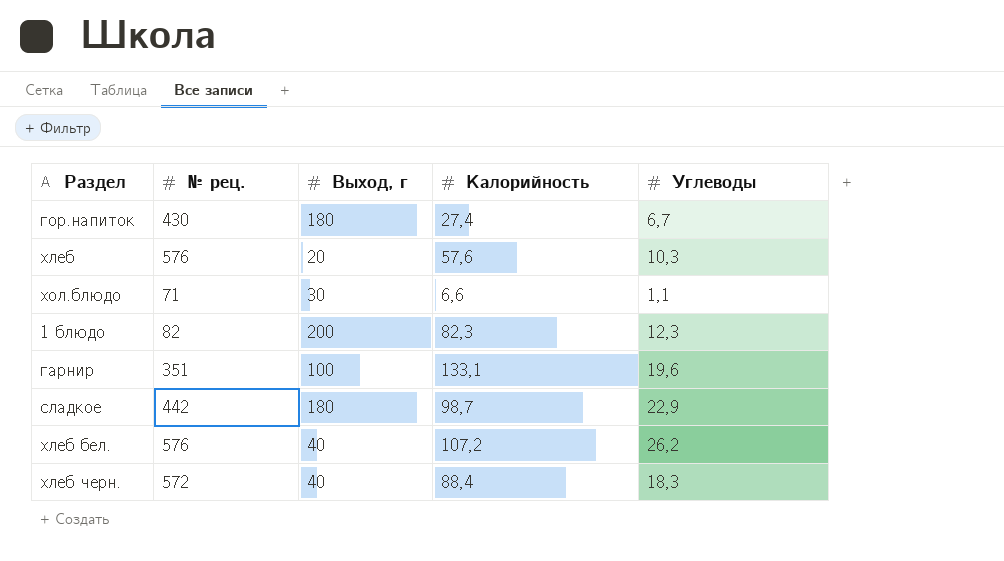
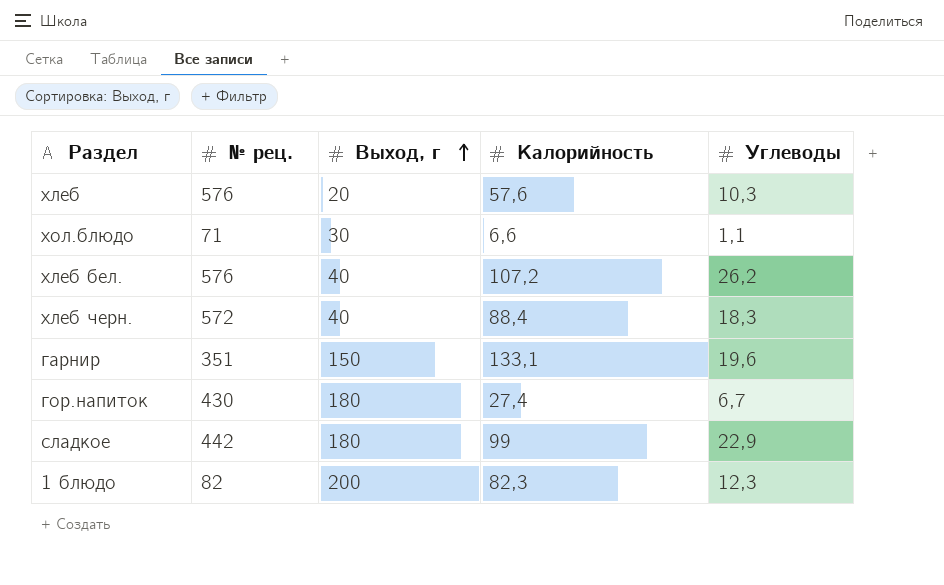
row order: none -> Выход, г ascending
гарнир | Выход, г: 100 -> 150
сладкое | Калорийность: 98,7 -> 99

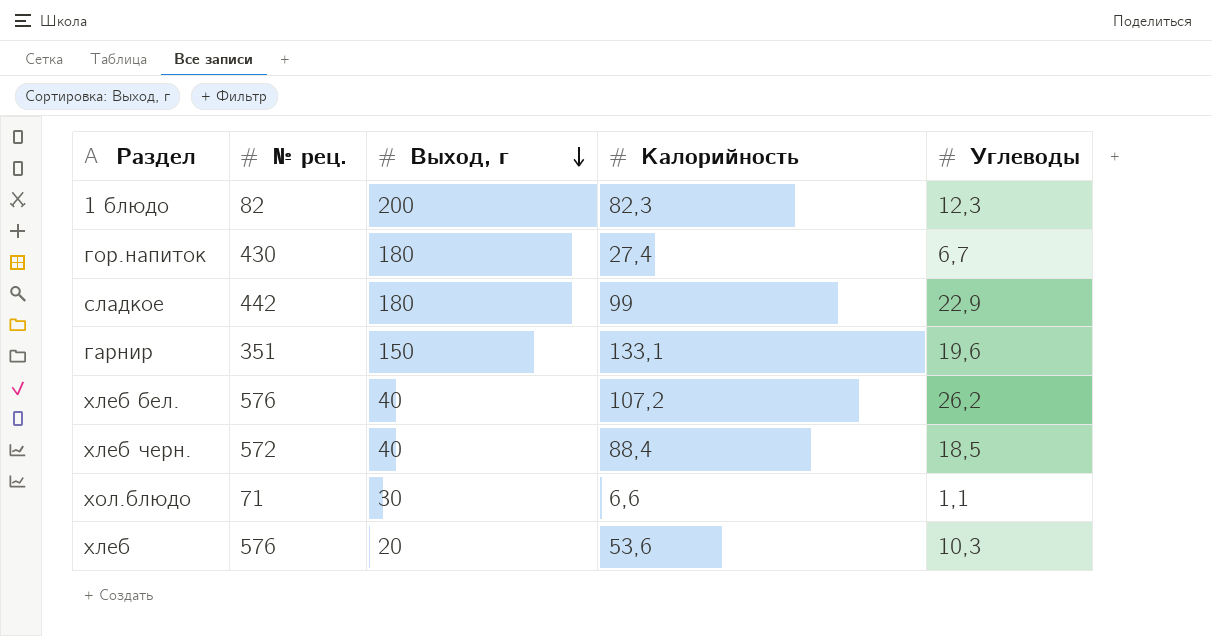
row order: Выход, г ascending -> Выход, г descending
хлеб черн. | Углеводы: 18,3 -> 18,5
хлеб | Калорийность: 57,6 -> 53,6

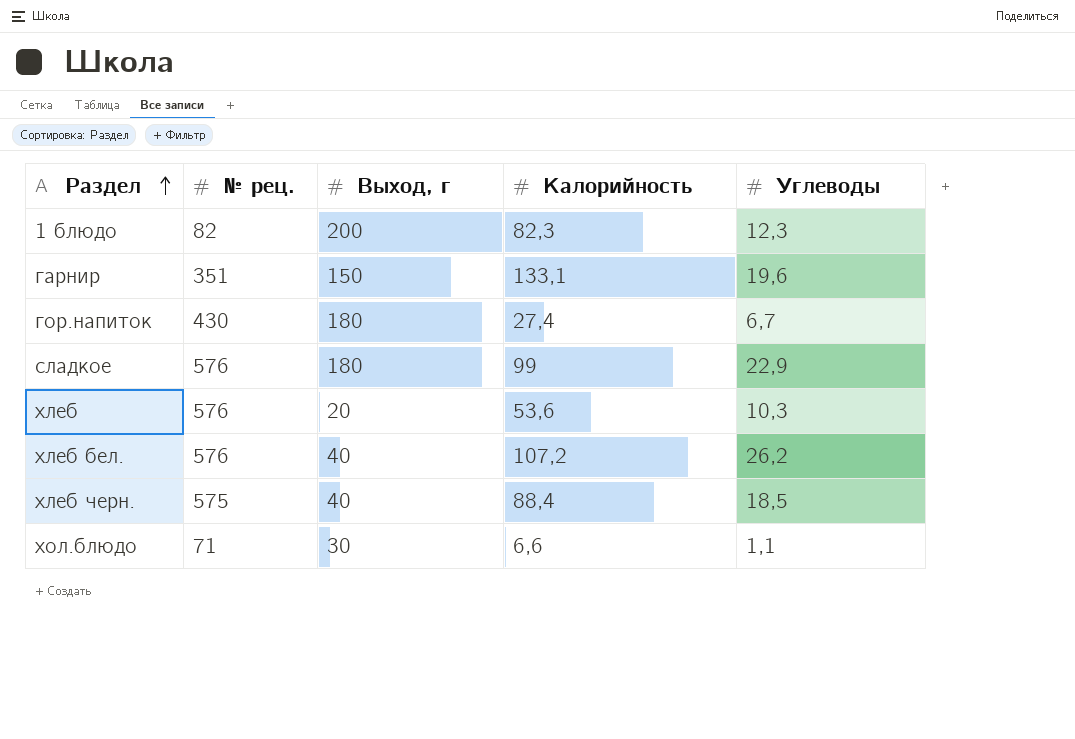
row order: Выход, г descending -> Раздел ascending
сладкое | № рец.: 442 -> 576
хлеб черн. | № рец.: 572 -> 575

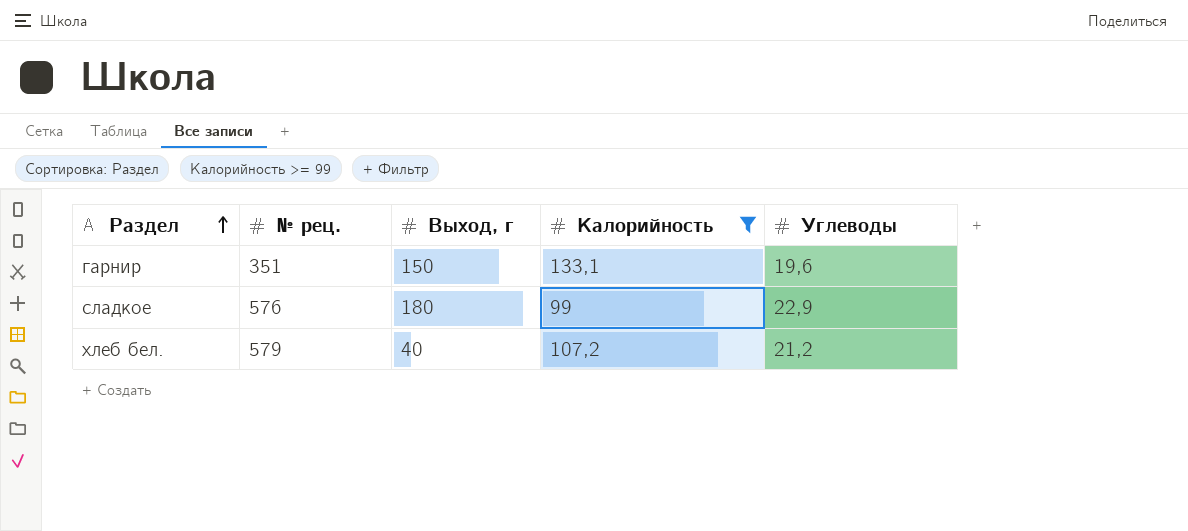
filter: none -> Калорийность >= 99
хлеб бел. | № рец.: 576 -> 579
хлеб бел. | Углеводы: 26,2 -> 21,2

